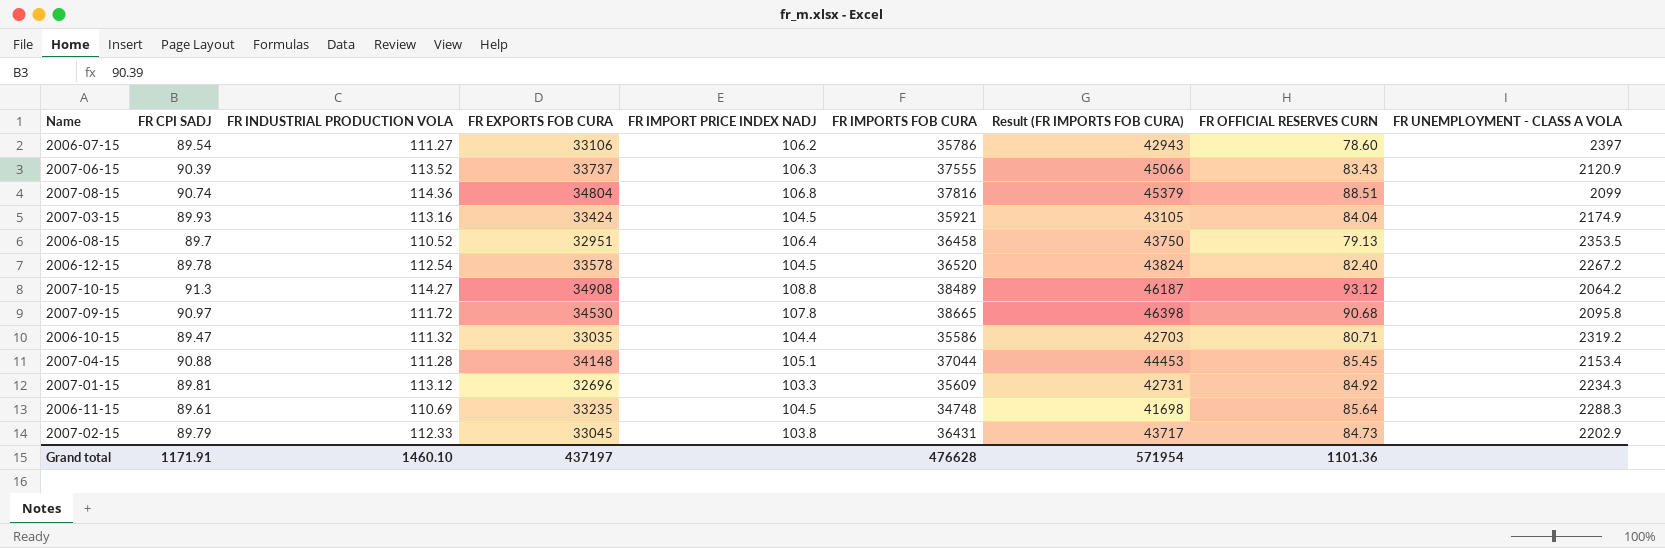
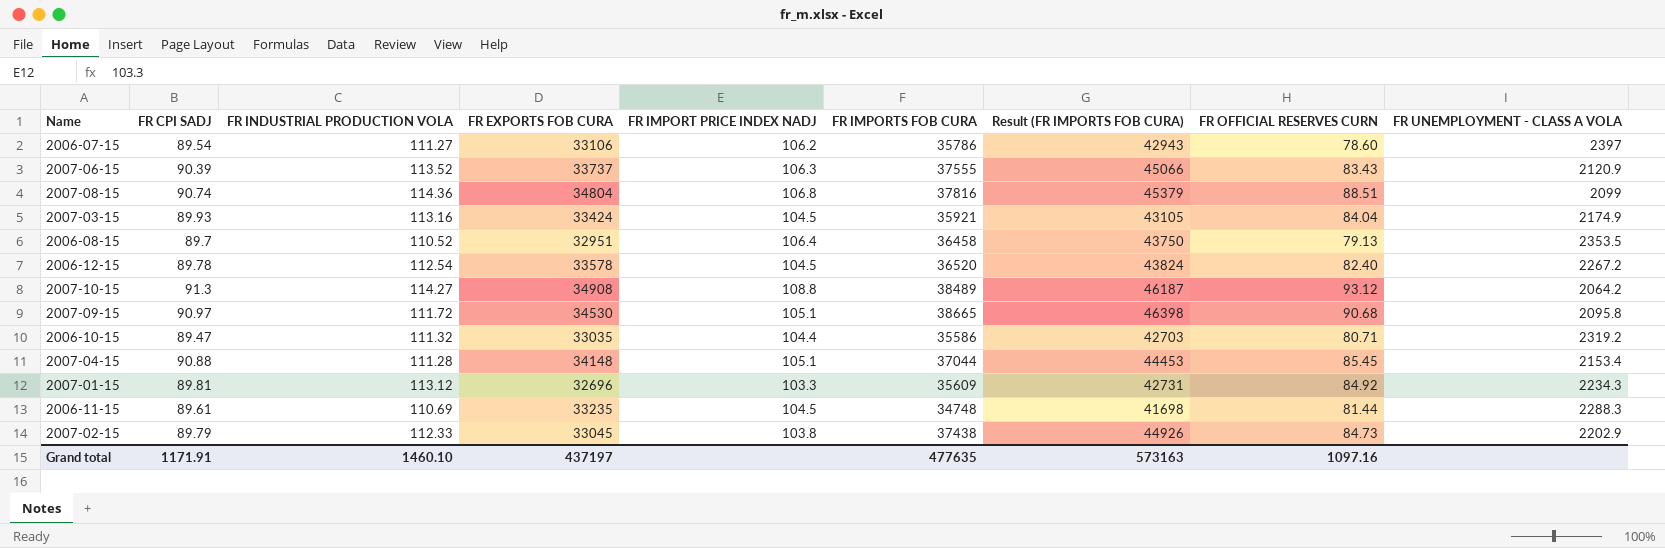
2007-09-15 | FR IMPORT PRICE INDEX NADJ: 107.8 -> 105.1
2006-11-15 | FR OFFICIAL RESERVES CURN: 85.64 -> 81.44
2007-02-15 | FR IMPORTS FOB CURA: 36431 -> 37438
2007-02-15 | Result (FR IMPORTS FOB CURA): 43717 -> 44926
Grand total | FR IMPORTS FOB CURA: 476628 -> 477635
Grand total | Result (FR IMPORTS FOB CURA): 571954 -> 573163
Grand total | FR OFFICIAL RESERVES CURN: 1101.36 -> 1097.16

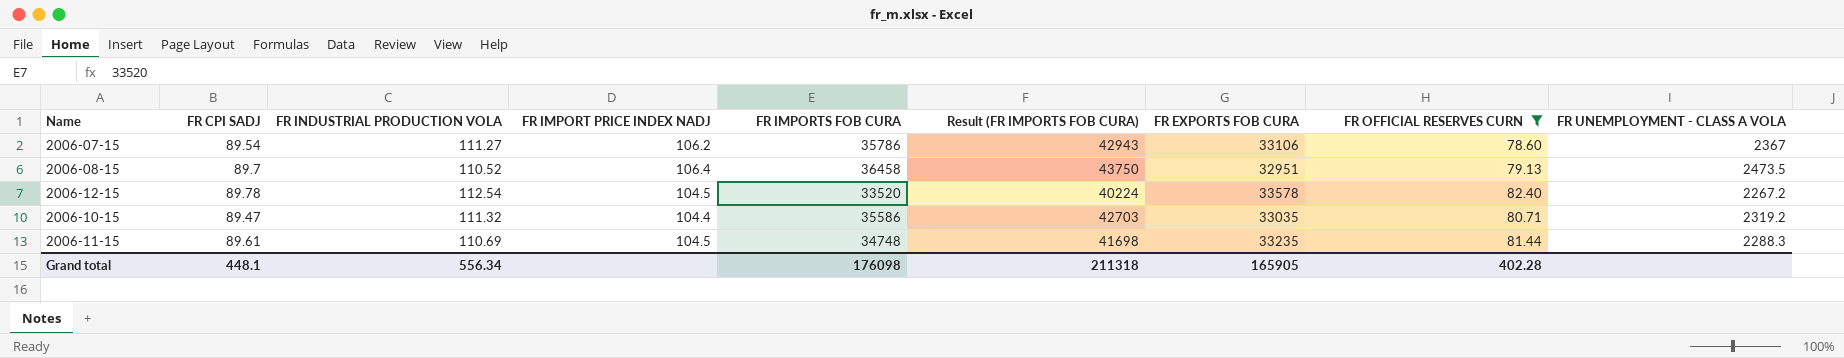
filter: none -> FR OFFICIAL RESERVES CURN <= 82.40
column FR EXPORTS FOB CURA | position: 4 -> 7
2006-07-15 | FR UNEMPLOYMENT - CLASS A VOLA: 2397 -> 2367
2006-08-15 | FR UNEMPLOYMENT - CLASS A VOLA: 2353.5 -> 2473.5
2006-12-15 | FR IMPORTS FOB CURA: 36520 -> 33520
2006-12-15 | Result (FR IMPORTS FOB CURA): 43824 -> 40224
Grand total | FR CPI SADJ: 1171.91 -> 448.1
Grand total | FR INDUSTRIAL PRODUCTION VOLA: 1460.10 -> 556.34
Grand total | FR IMPORTS FOB CURA: 477635 -> 176098
Grand total | Result (FR IMPORTS FOB CURA): 573163 -> 211318
Grand total | FR EXPORTS FOB CURA: 437197 -> 165905
Grand total | FR OFFICIAL RESERVES CURN: 1097.16 -> 402.28

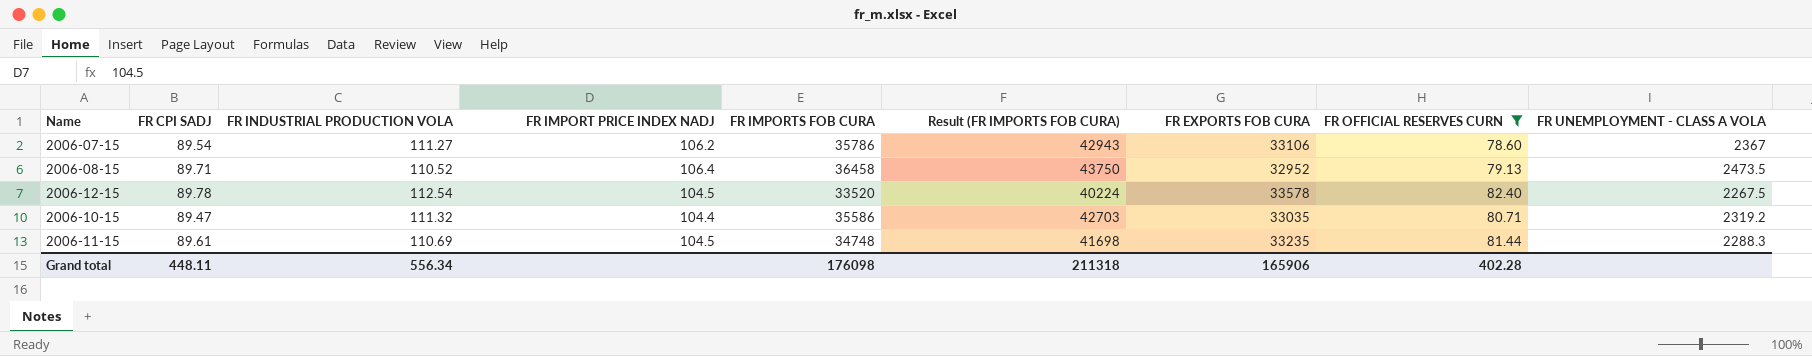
2006-08-15 | FR CPI SADJ: 89.7 -> 89.71
2006-08-15 | FR EXPORTS FOB CURA: 32951 -> 32952
2006-12-15 | FR UNEMPLOYMENT - CLASS A VOLA: 2267.2 -> 2267.5
Grand total | FR CPI SADJ: 448.1 -> 448.11
Grand total | FR EXPORTS FOB CURA: 165905 -> 165906

